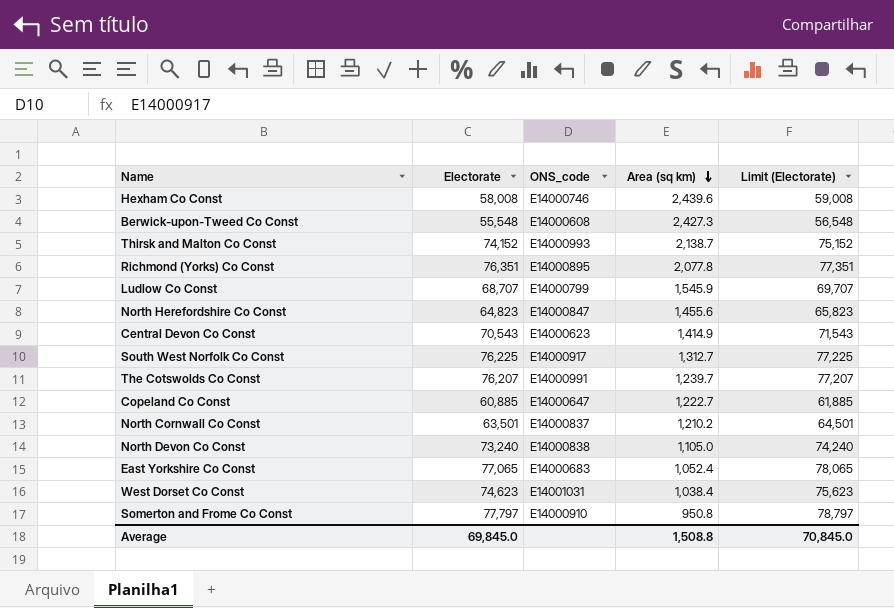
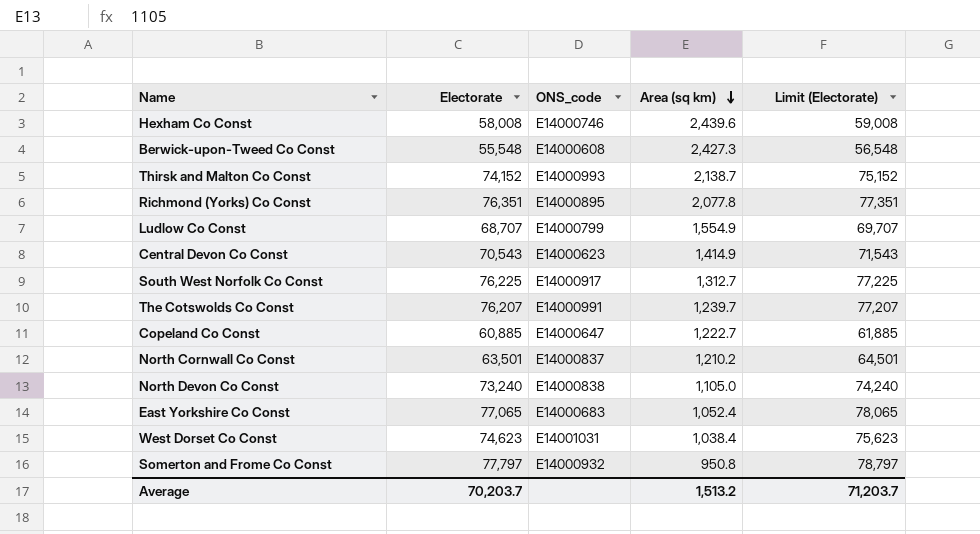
row North Herefordshire Co Const: 64,823 | E14000847 | 1,455.6 | 65,823 -> none
Ludlow Co Const | Area (sq km): 1,545.9 -> 1,554.9
Somerton and Frome Co Const | ONS_code: E14000910 -> E14000932
Average | Electorate: 69,845.0 -> 70,203.7
Average | Area (sq km): 1,508.8 -> 1,513.2
Average | Limit (Electorate): 70,845.0 -> 71,203.7

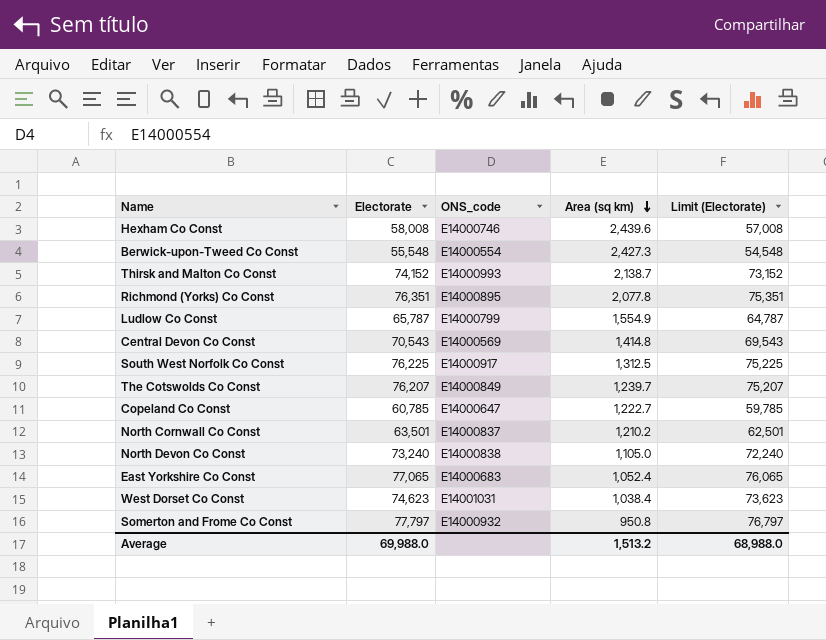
column Limit (Electorate) | formula: [Electorate] + 1000 -> [Electorate] - 1000
Berwick-upon-Tweed Co Const | ONS_code: E14000608 -> E14000554
Ludlow Co Const | Electorate: 68,707 -> 65,787
Central Devon Co Const | ONS_code: E14000623 -> E14000569
Central Devon Co Const | Area (sq km): 1,414.9 -> 1,414.8
South West Norfolk Co Const | Area (sq km): 1,312.7 -> 1,312.5
The Cotswolds Co Const | ONS_code: E14000991 -> E14000849
Copeland Co Const | Electorate: 60,885 -> 60,785
Average | Electorate: 70,203.7 -> 69,988.0
Average | Limit (Electorate): 71,203.7 -> 68,988.0

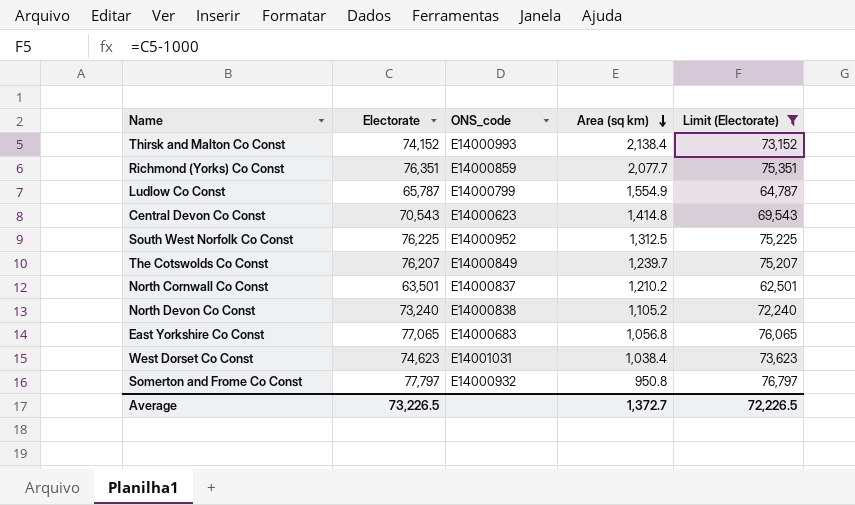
filter: none -> Limit (Electorate) >= 62,501
Thirsk and Malton Co Const | Area (sq km): 2,138.7 -> 2,138.4
Richmond (Yorks) Co Const | ONS_code: E14000895 -> E14000859
Richmond (Yorks) Co Const | Area (sq km): 2,077.8 -> 2,077.7
Central Devon Co Const | ONS_code: E14000569 -> E14000623
South West Norfolk Co Const | ONS_code: E14000917 -> E14000952
North Devon Co Const | Area (sq km): 1,105.0 -> 1,105.2
East Yorkshire Co Const | Area (sq km): 1,052.4 -> 1,056.8
Average | Electorate: 69,988.0 -> 73,226.5
Average | Area (sq km): 1,513.2 -> 1,372.7
Average | Limit (Electorate): 68,988.0 -> 72,226.5

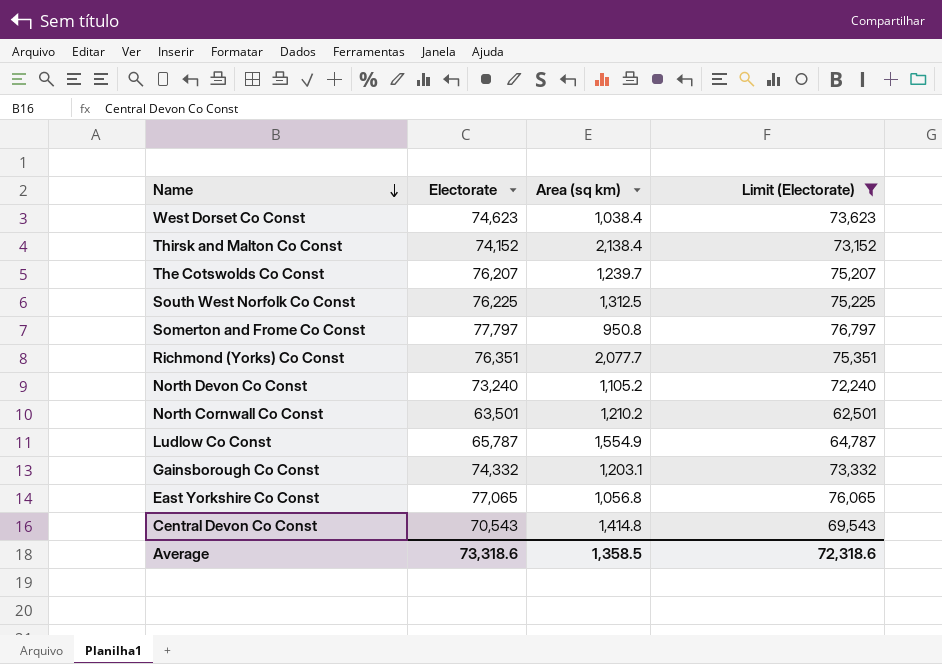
row order: Area (sq km) descending -> Name descending
column ONS_code | position: 3 -> none
row Gainsborough Co Const: none -> 74,332 | 1,203.1 | 73,332
Average | Electorate: 73,226.5 -> 73,318.6
Average | Area (sq km): 1,372.7 -> 1,358.5
Average | Limit (Electorate): 72,226.5 -> 72,318.6

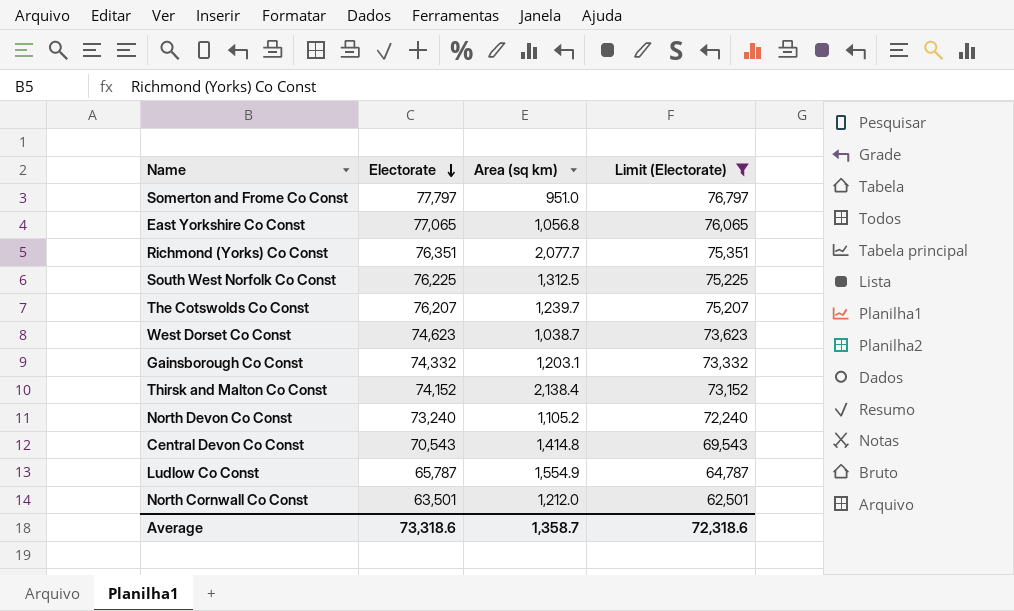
row order: Name descending -> Electorate descending
Somerton and Frome Co Const | Area (sq km): 950.8 -> 951.0
West Dorset Co Const | Area (sq km): 1,038.4 -> 1,038.7
North Cornwall Co Const | Area (sq km): 1,210.2 -> 1,212.0
Average | Area (sq km): 1,358.5 -> 1,358.7

